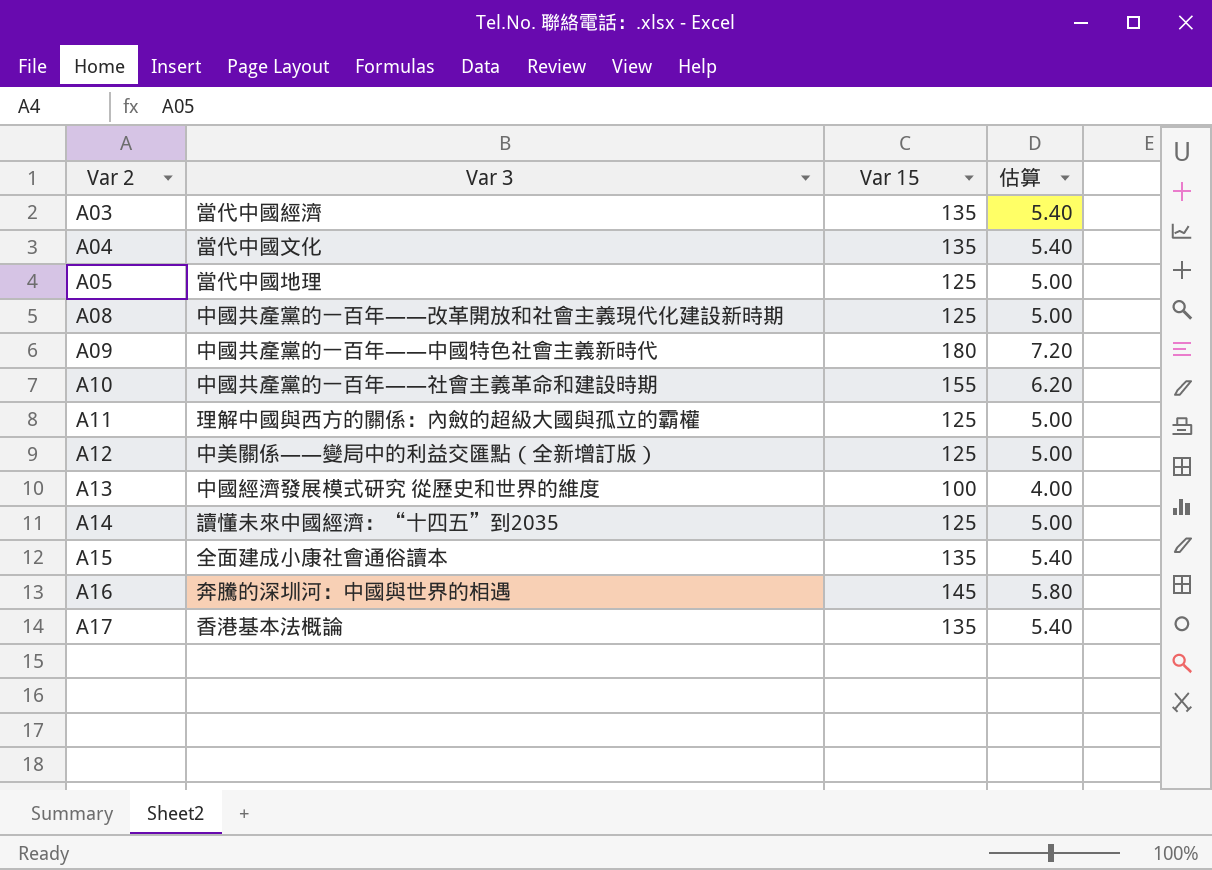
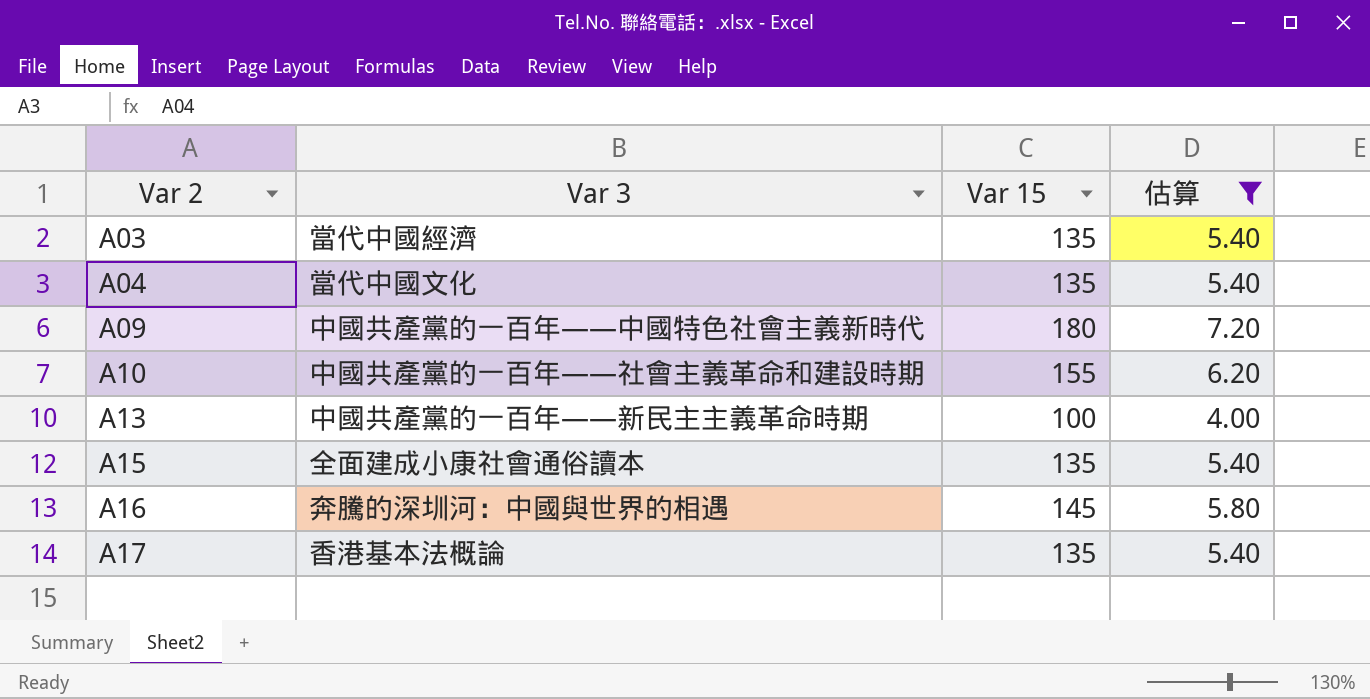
filter: none -> 估算 != 5.00
A13 | Var 3: 中國經濟發展模式研究 從歷史和世界的維度 -> 中國共產黨的一百年——新民主主義革命時期

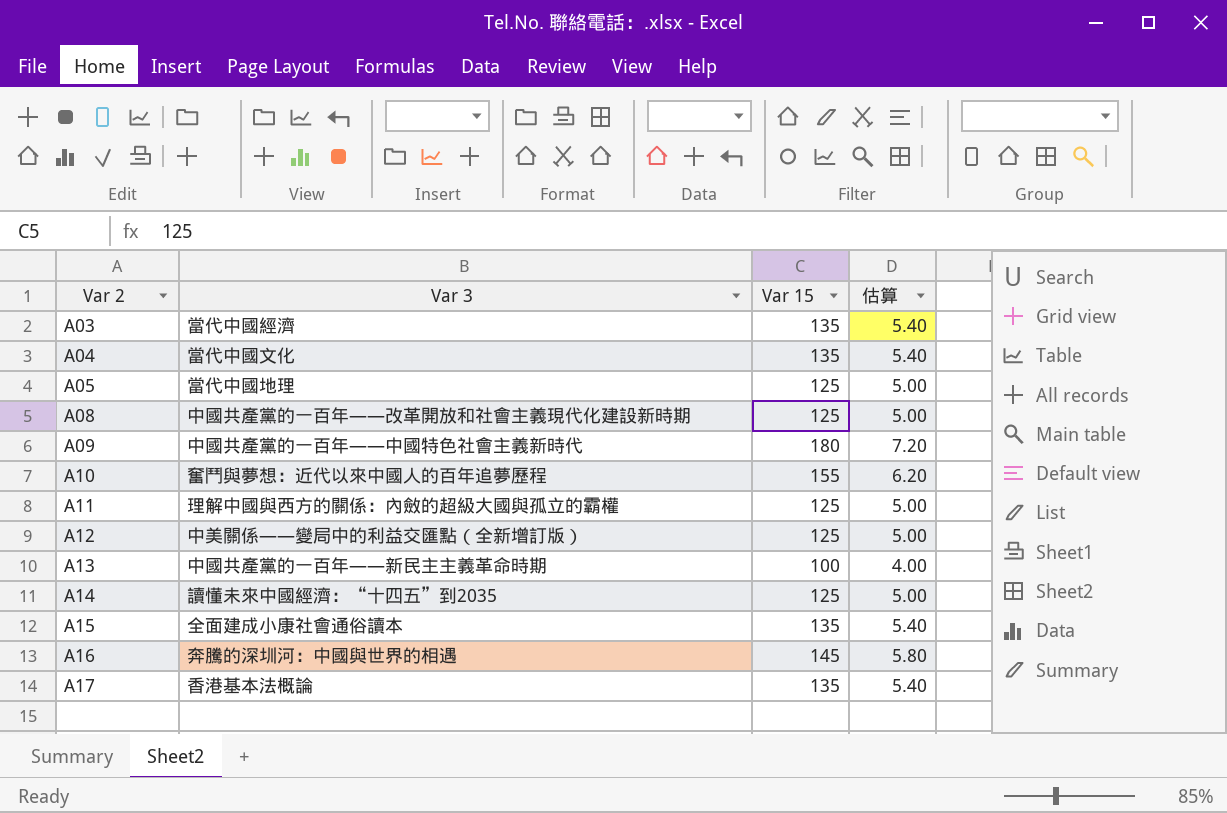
filter: 估算 != 5.00 -> none
A10 | Var 3: 中國共產黨的一百年——社會主義革命和建設時期 -> 奮鬥與夢想：近代以來中國人的百年追夢歷程

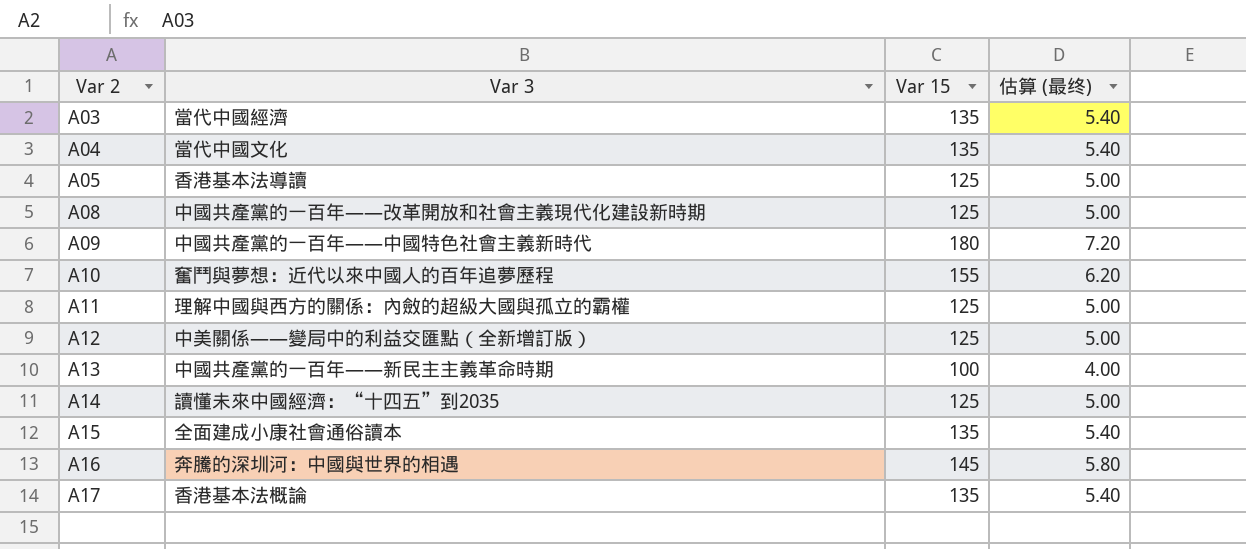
column name: 估算 -> 估算 (最终)
A05 | Var 3: 當代中國地理 -> 香港基本法導讀

